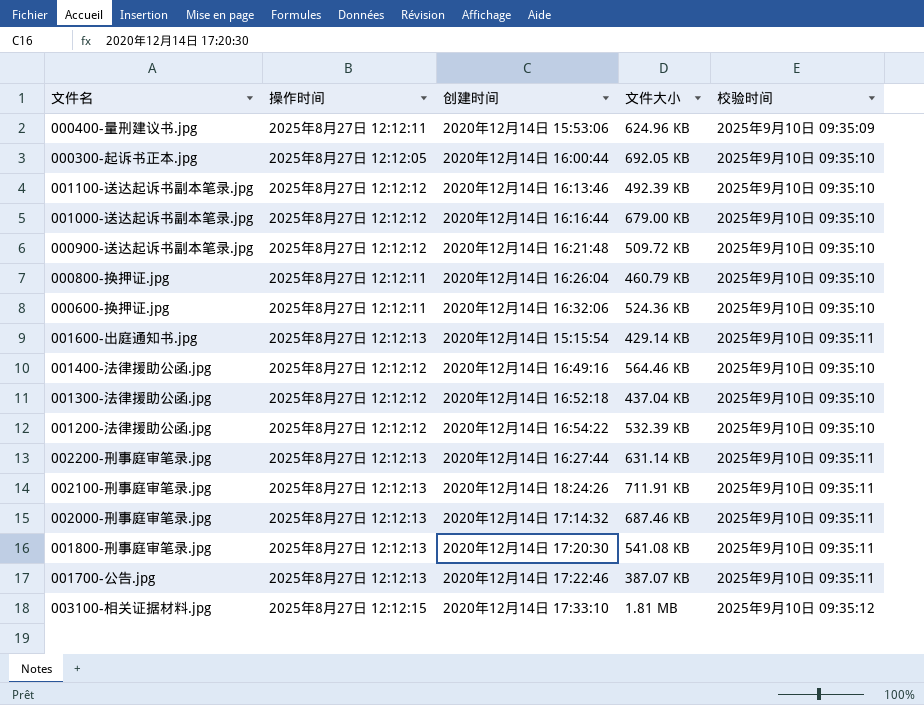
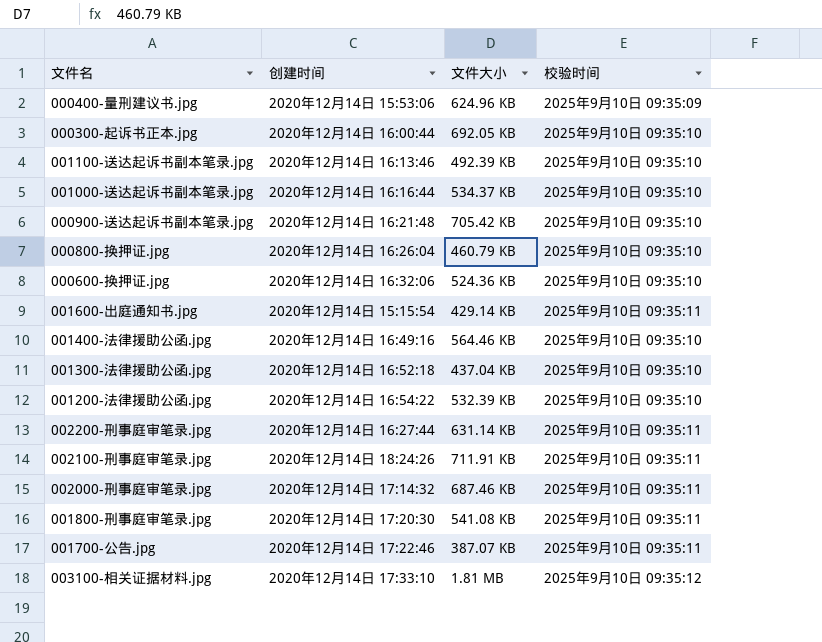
column 操作时间 | position: 2 -> none
001000-送达起诉书副本笔录.jpg | 文件大小: 679.00 KB -> 534.37 KB
000900-送达起诉书副本笔录.jpg | 文件大小: 509.72 KB -> 705.42 KB

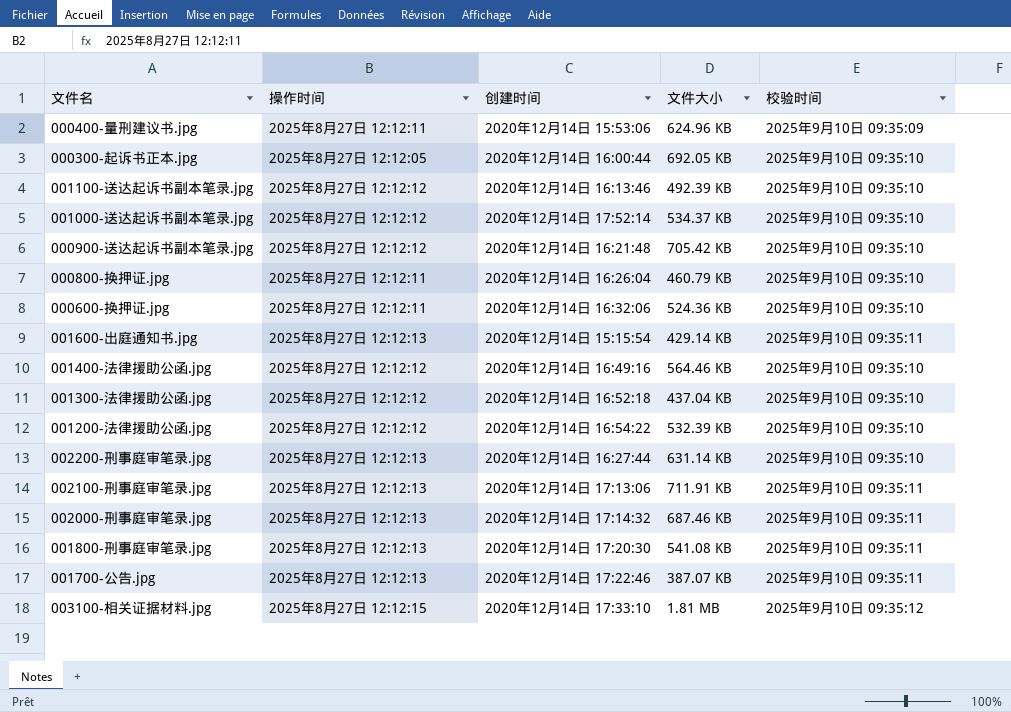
column 操作时间 | position: none -> 2
001000-送达起诉书副本笔录.jpg | 创建时间: 2020年12月14日 16:16:44 -> 2020年12月14日 17:52:14
002200-刑事庭审笔录.jpg | 校验时间: 2025年9月10日 09:35:11 -> 2025年9月10日 09:35:10
002100-刑事庭审笔录.jpg | 创建时间: 2020年12月14日 18:24:26 -> 2020年12月14日 17:13:06

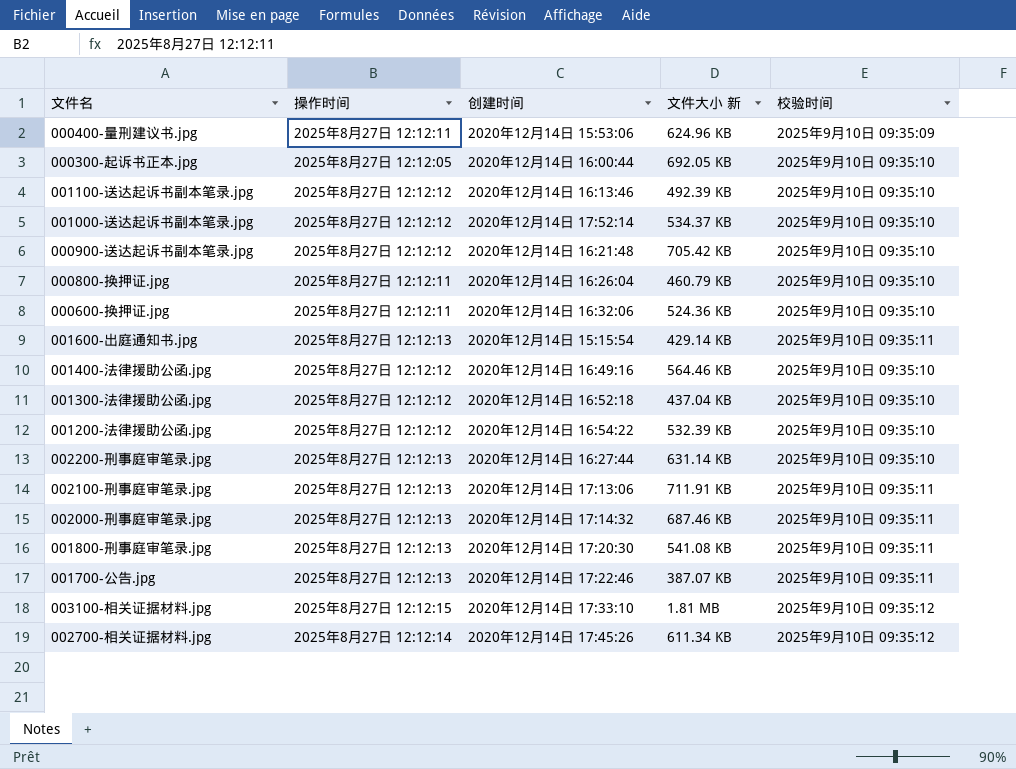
column name: 文件大小 -> 文件大小 新
row 002700-相关证据材料.jpg: none -> 2025年8月27日 12:12:14 | 2020年12月14日 17:45:26 | 611.34 KB | 2025年9月10日 09:35:12

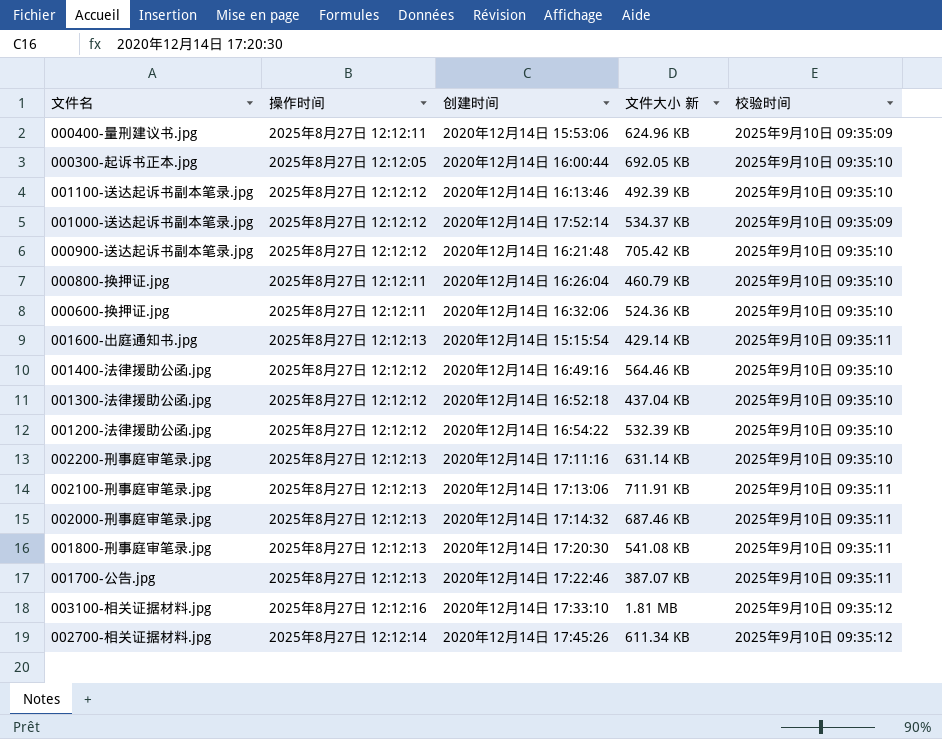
001000-送达起诉书副本笔录.jpg | 校验时间: 2025年9月10日 09:35:10 -> 2025年9月10日 09:35:09
002200-刑事庭审笔录.jpg | 创建时间: 2020年12月14日 16:27:44 -> 2020年12月14日 17:11:16
003100-相关证据材料.jpg | 操作时间: 2025年8月27日 12:12:15 -> 2025年8月27日 12:12:16

